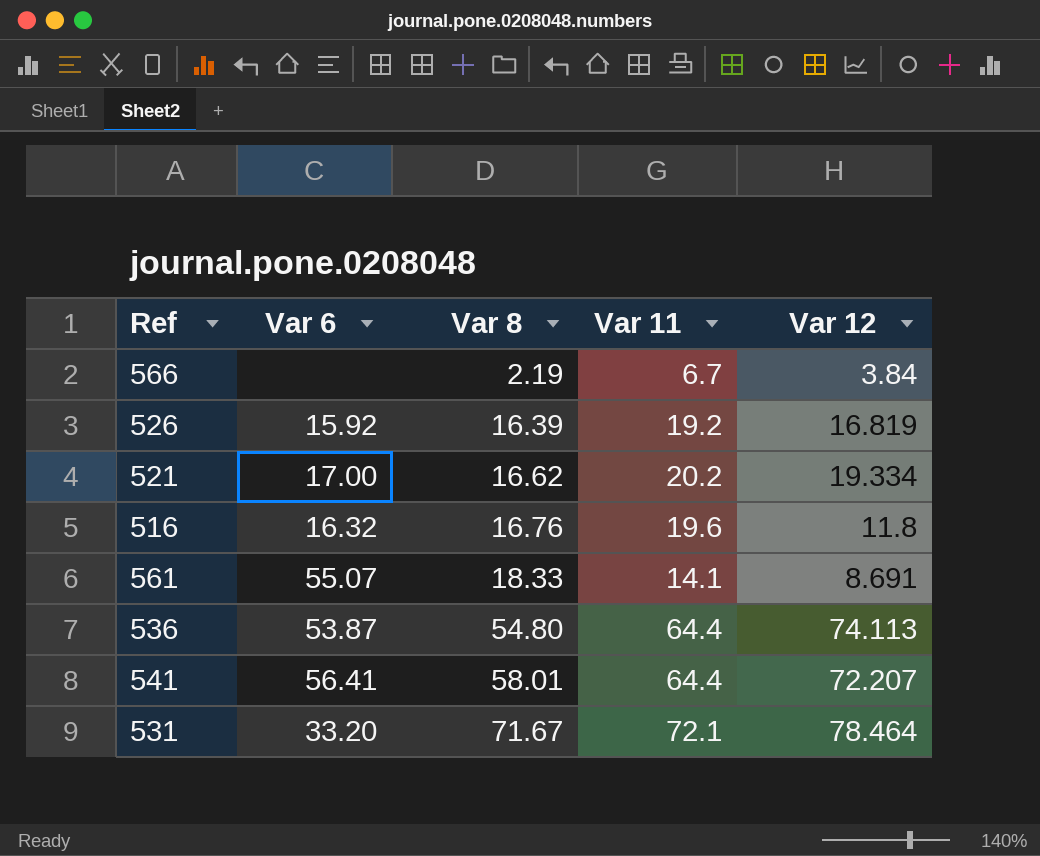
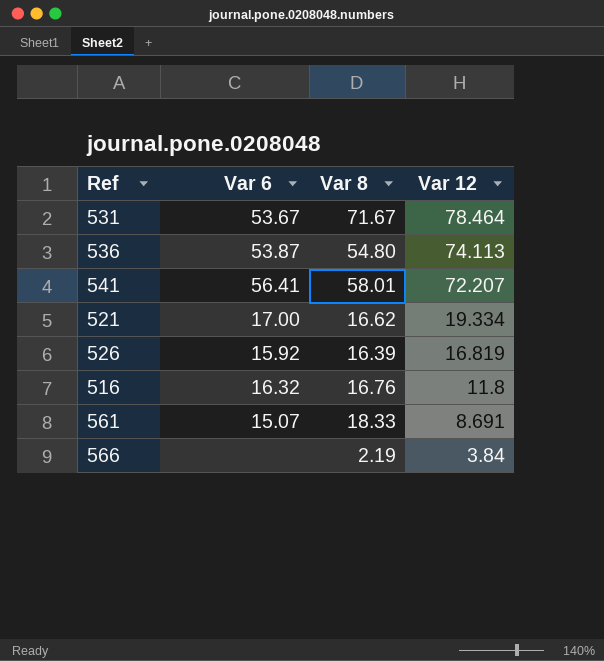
row order: Var 8 ascending -> Var 12 descending
column Var 11 | position: 4 -> none
531 | Var 6: 33.20 -> 53.67
561 | Var 6: 55.07 -> 15.07

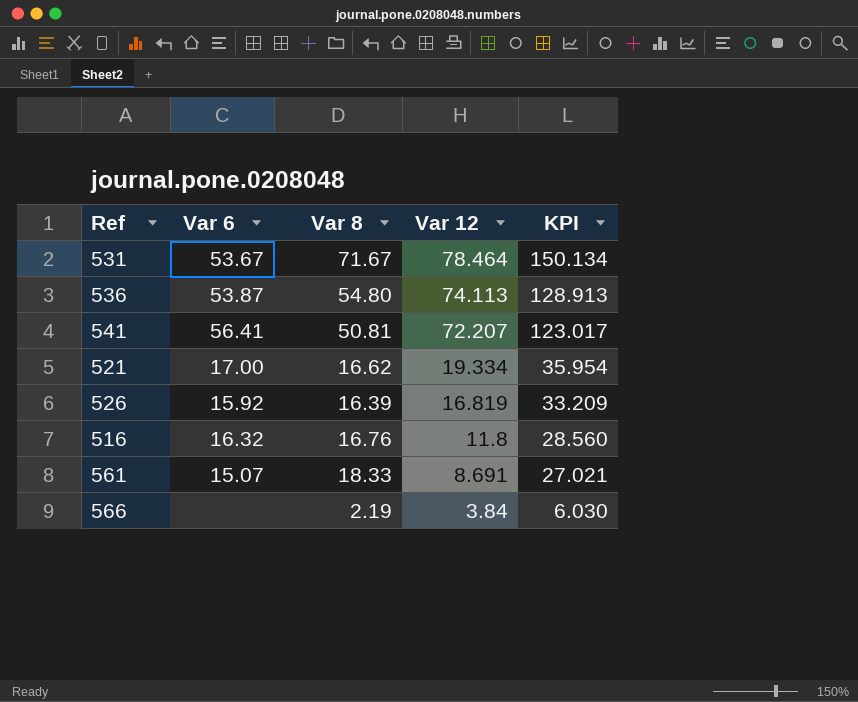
column KPI | formula: none -> [Var 8] + [Var 12]
541 | Var 8: 58.01 -> 50.81

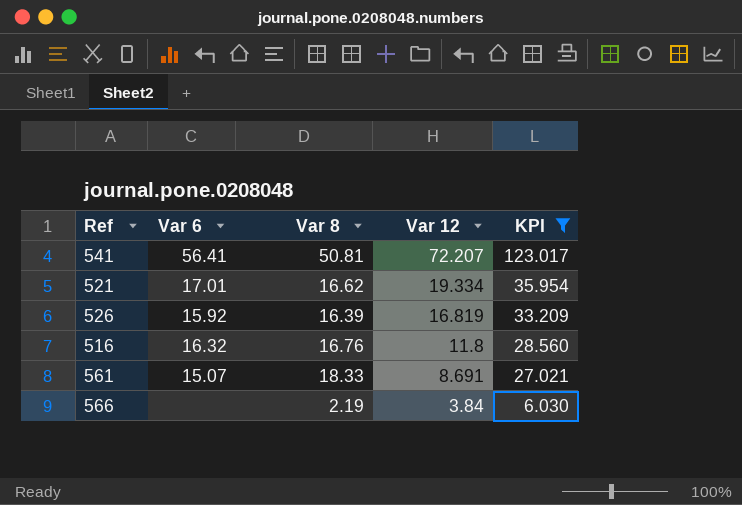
filter: none -> KPI <= 123.017
521 | Var 6: 17.00 -> 17.01

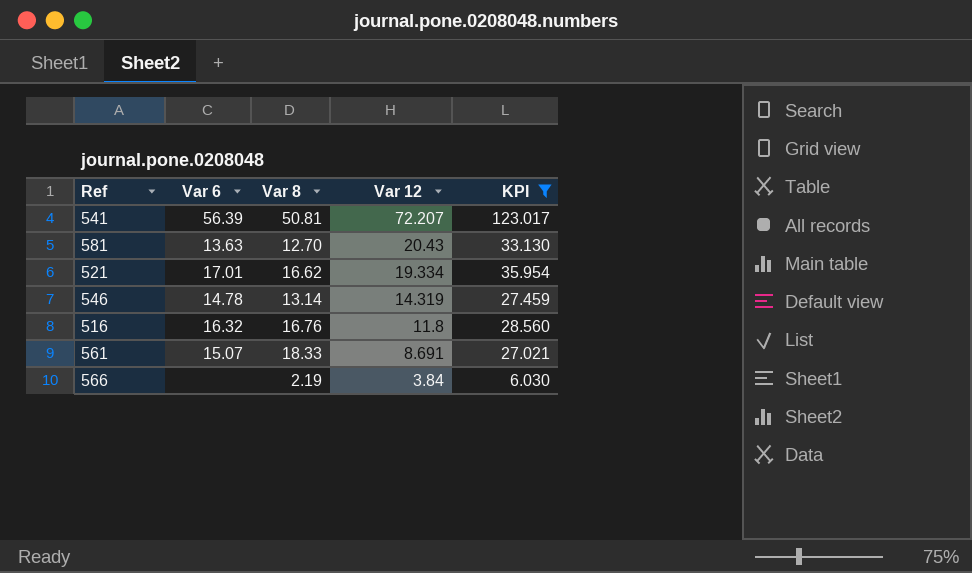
row 526: 15.92 | 16.39 | 16.819 | 33.209 -> none
541 | Var 6: 56.41 -> 56.39
row 581: none -> 13.63 | 12.70 | 20.43 | 33.130
row 546: none -> 14.78 | 13.14 | 14.319 | 27.459

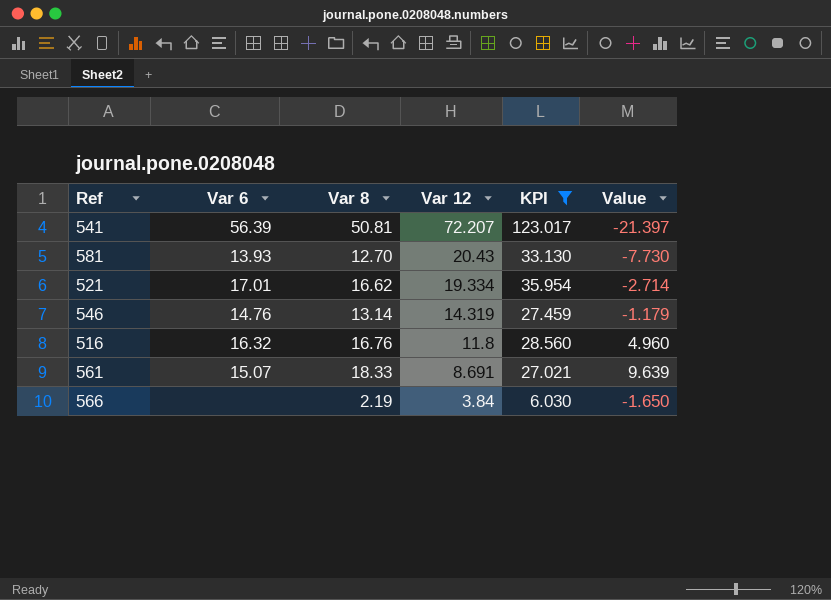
column Value | formula: none -> [Var 8] - [Var 12]
581 | Var 6: 13.63 -> 13.93
546 | Var 6: 14.78 -> 14.76

